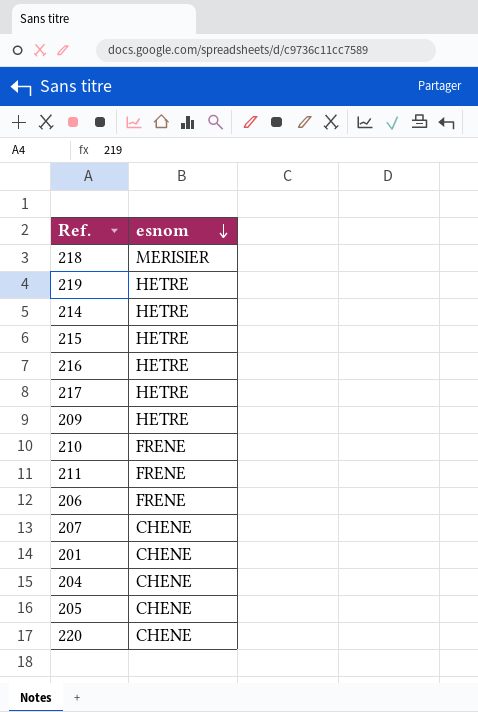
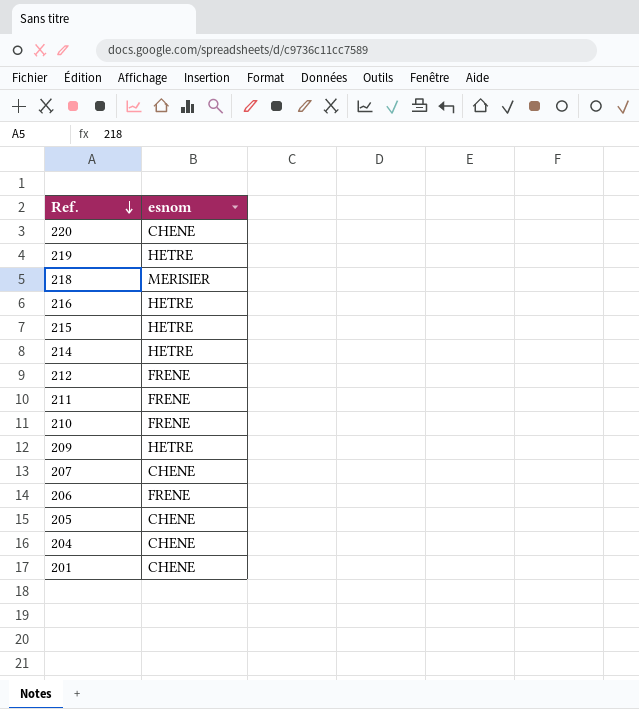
row order: esnom descending -> Ref. descending
row 217: HETRE -> none
row 212: none -> FRENE

